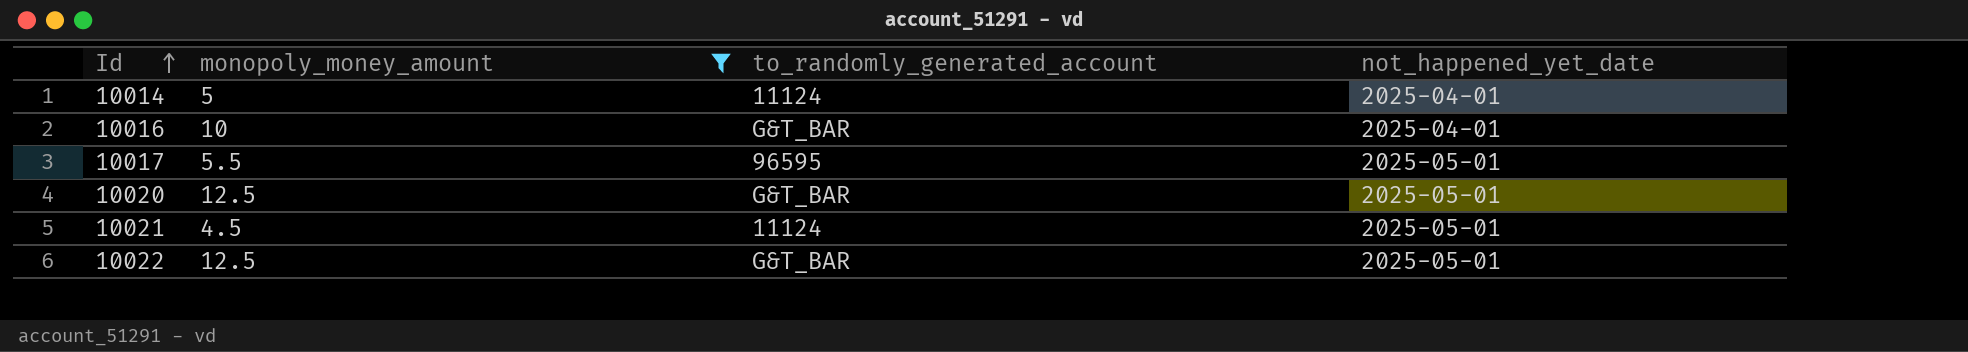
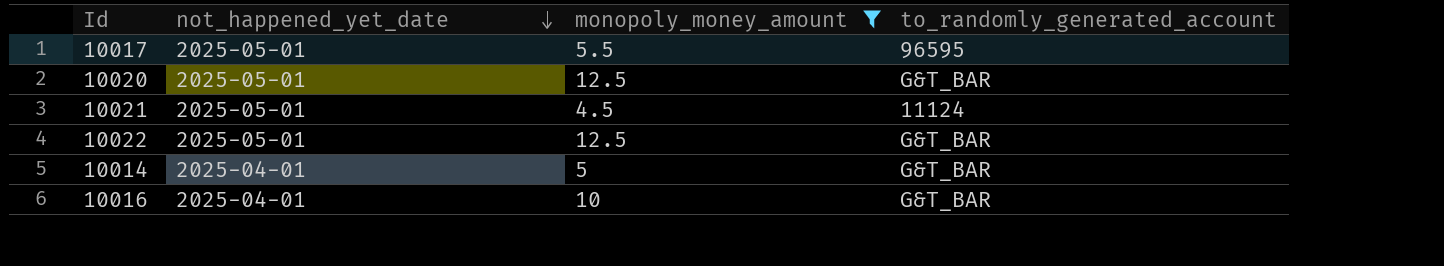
row order: Id ascending -> not_happened_yet_date descending
column not_happened_yet_date | position: 4 -> 2
10014 | to_randomly_generated_account: 11124 -> G&T_BAR

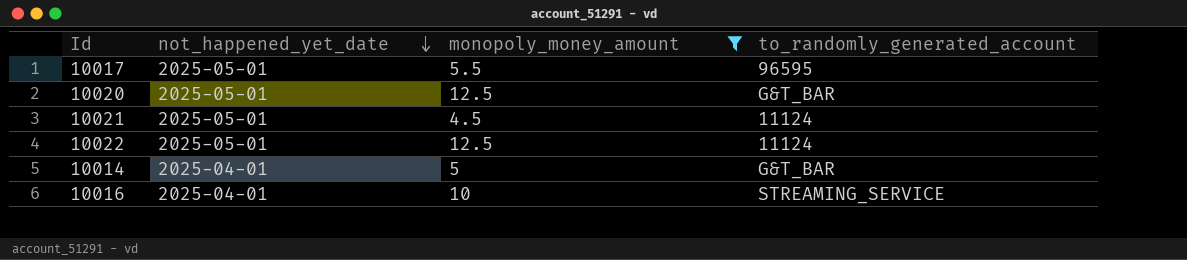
10022 | to_randomly_generated_account: G&T_BAR -> 11124
10016 | to_randomly_generated_account: G&T_BAR -> STREAMING_SERVICE

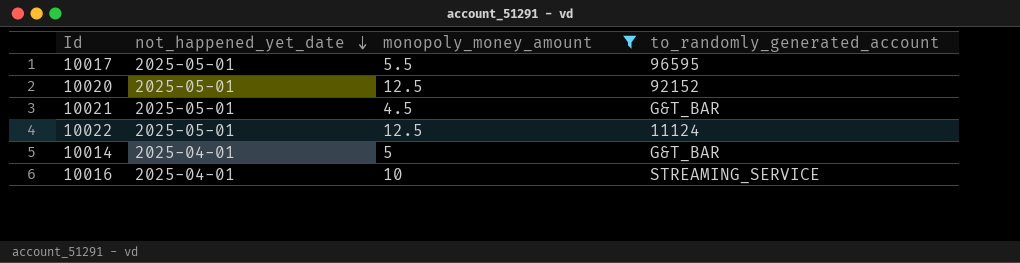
10020 | to_randomly_generated_account: G&T_BAR -> 92152
10021 | to_randomly_generated_account: 11124 -> G&T_BAR

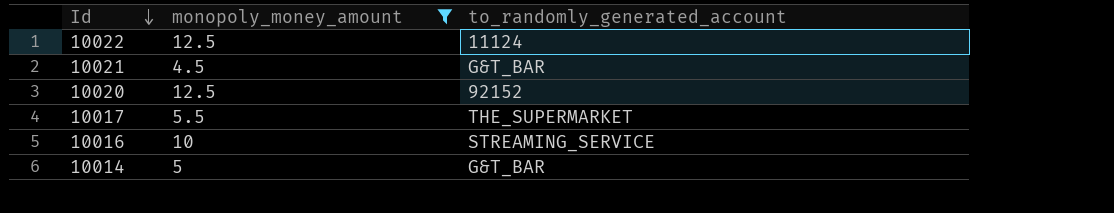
row order: not_happened_yet_date descending -> Id descending
column not_happened_yet_date | position: 2 -> none
10017 | to_randomly_generated_account: 96595 -> THE_SUPERMARKET

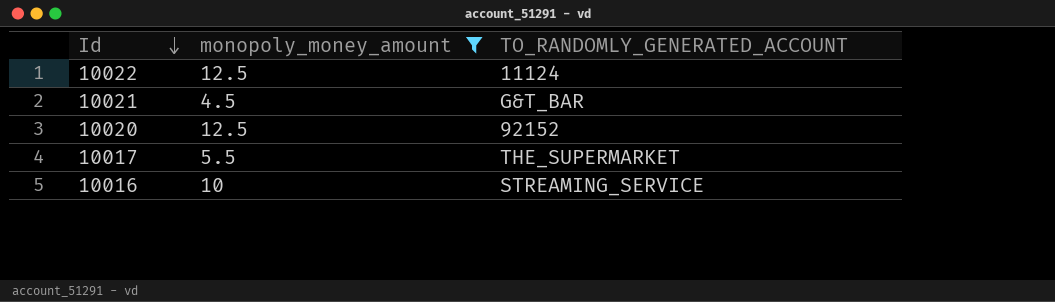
column name: to_randomly_generated_account -> TO_RANDOMLY_GENERATED_ACCOUNT
row 10014: 5 | G&T_BAR -> none

